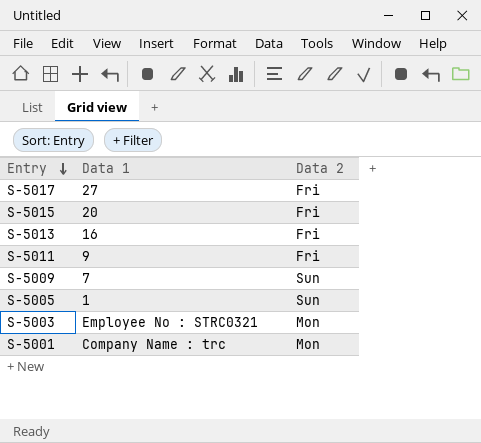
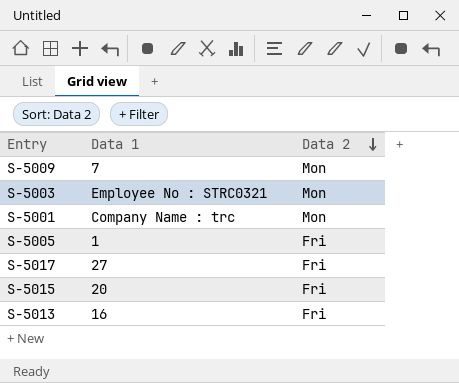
row order: Entry descending -> Data 2 descending
row S-5011: 9 | Fri -> none
S-5009 | Data 2: Sun -> Mon
S-5005 | Data 2: Sun -> Fri

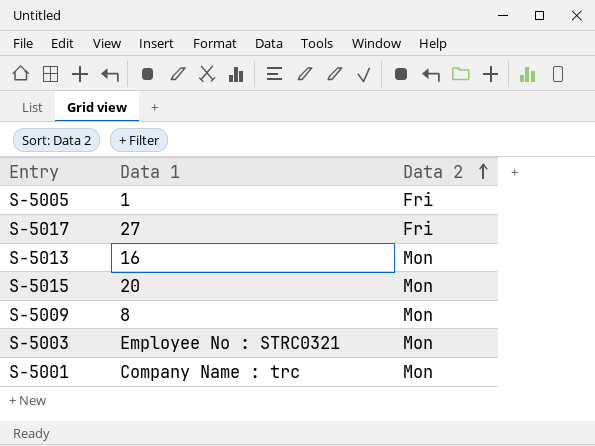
row order: Data 2 descending -> Data 2 ascending
S-5013 | Data 2: Fri -> Mon
S-5015 | Data 2: Fri -> Mon
S-5009 | Data 1: 7 -> 8

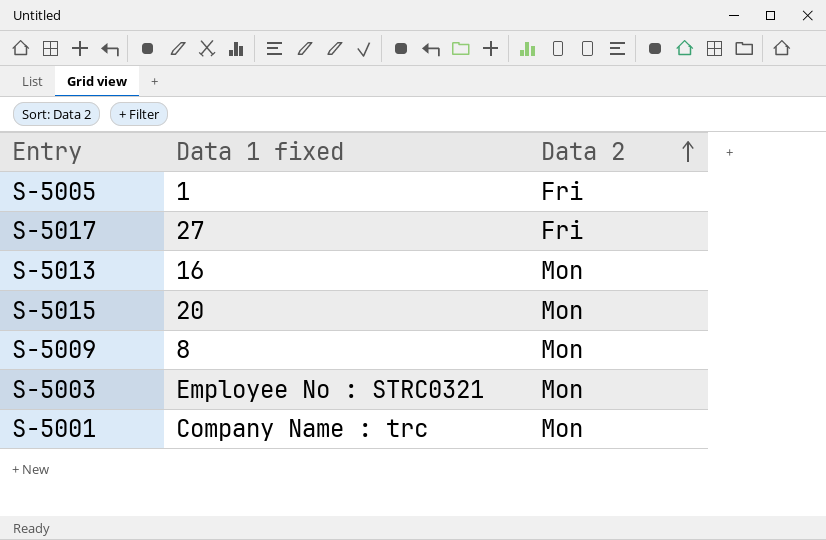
column name: Data 1 -> Data 1 fixed

